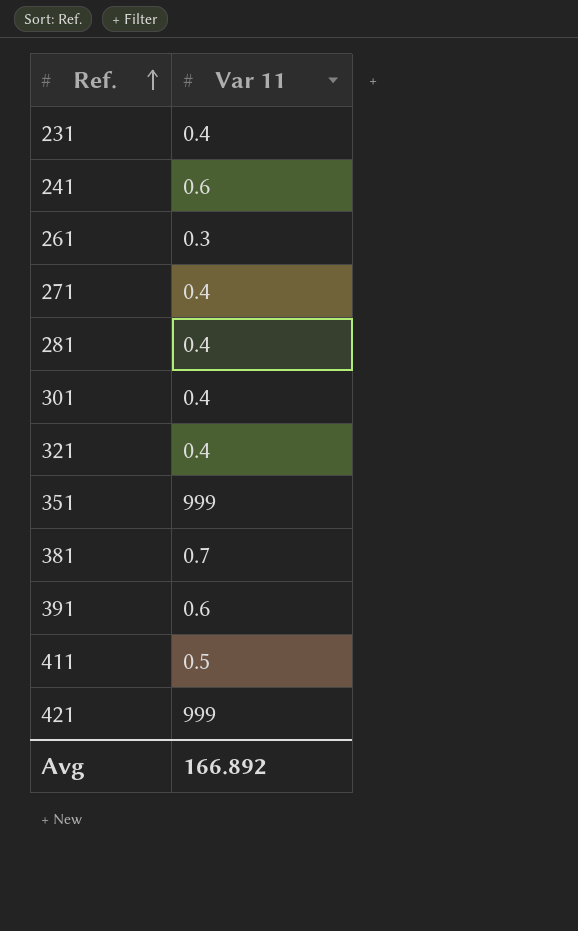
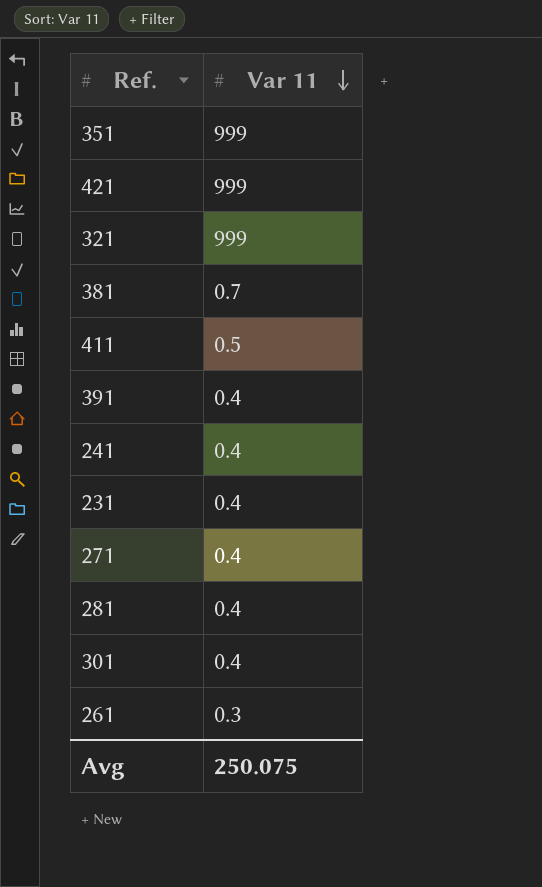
row order: Ref. ascending -> Var 11 descending
321 | Var 11: 0.4 -> 999
391 | Var 11: 0.6 -> 0.4
241 | Var 11: 0.6 -> 0.4
Avg | Var 11: 166.892 -> 250.075

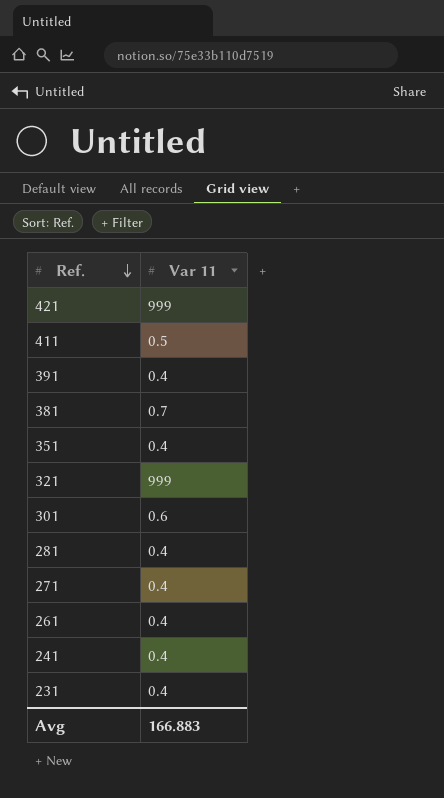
row order: Var 11 descending -> Ref. descending
351 | Var 11: 999 -> 0.4
301 | Var 11: 0.4 -> 0.6
261 | Var 11: 0.3 -> 0.4
Avg | Var 11: 250.075 -> 166.883

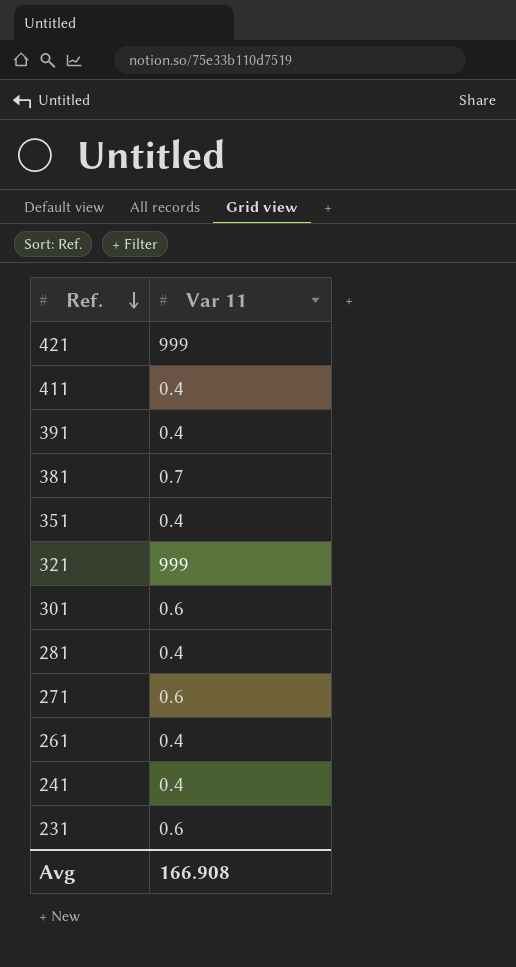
411 | Var 11: 0.5 -> 0.4
271 | Var 11: 0.4 -> 0.6
231 | Var 11: 0.4 -> 0.6
Avg | Var 11: 166.883 -> 166.908

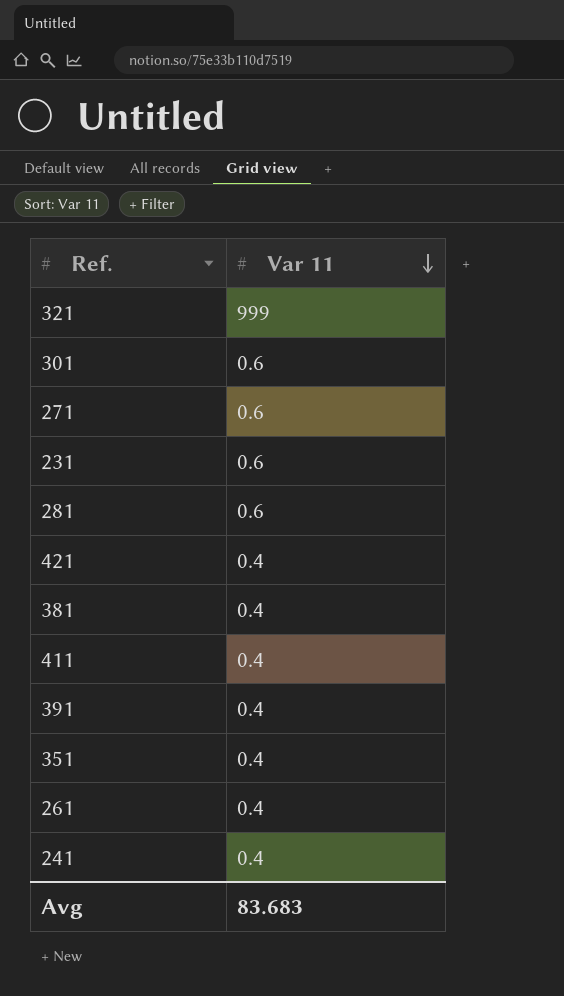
row order: Ref. descending -> Var 11 descending
281 | Var 11: 0.4 -> 0.6
421 | Var 11: 999 -> 0.4
381 | Var 11: 0.7 -> 0.4
Avg | Var 11: 166.908 -> 83.683

